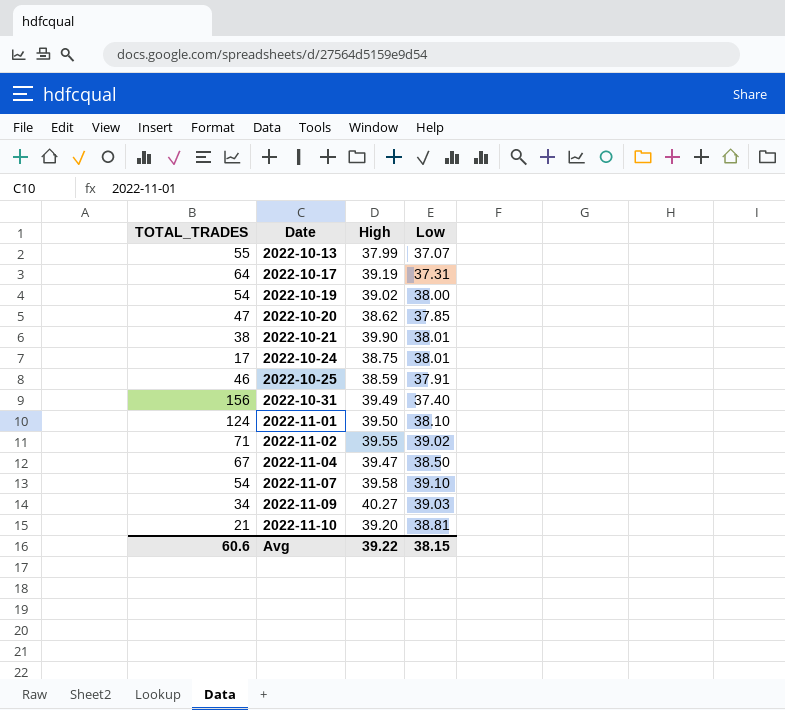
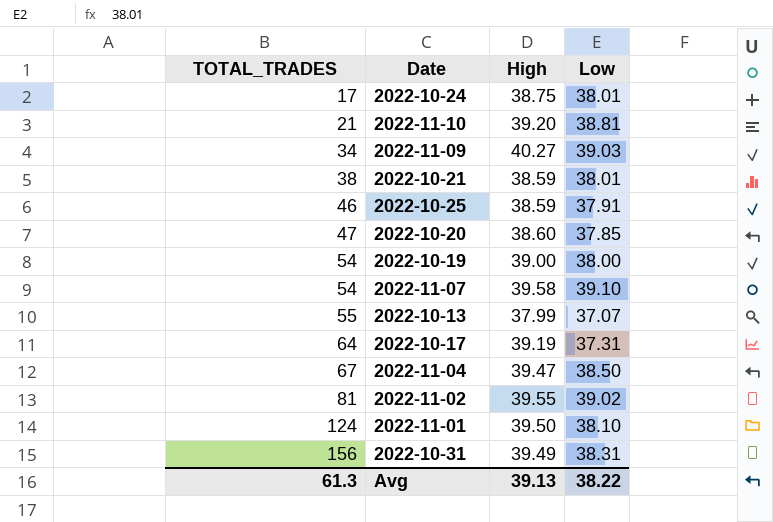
row order: Date ascending -> TOTAL_TRADES ascending
2022-10-21 | High: 39.90 -> 38.59
2022-10-20 | High: 38.62 -> 38.60
2022-10-19 | High: 39.02 -> 39.00
2022-11-02 | TOTAL_TRADES: 71 -> 81
2022-10-31 | Low: 37.40 -> 38.31
Avg | TOTAL_TRADES: 60.6 -> 61.3
Avg | High: 39.22 -> 39.13
Avg | Low: 38.15 -> 38.22

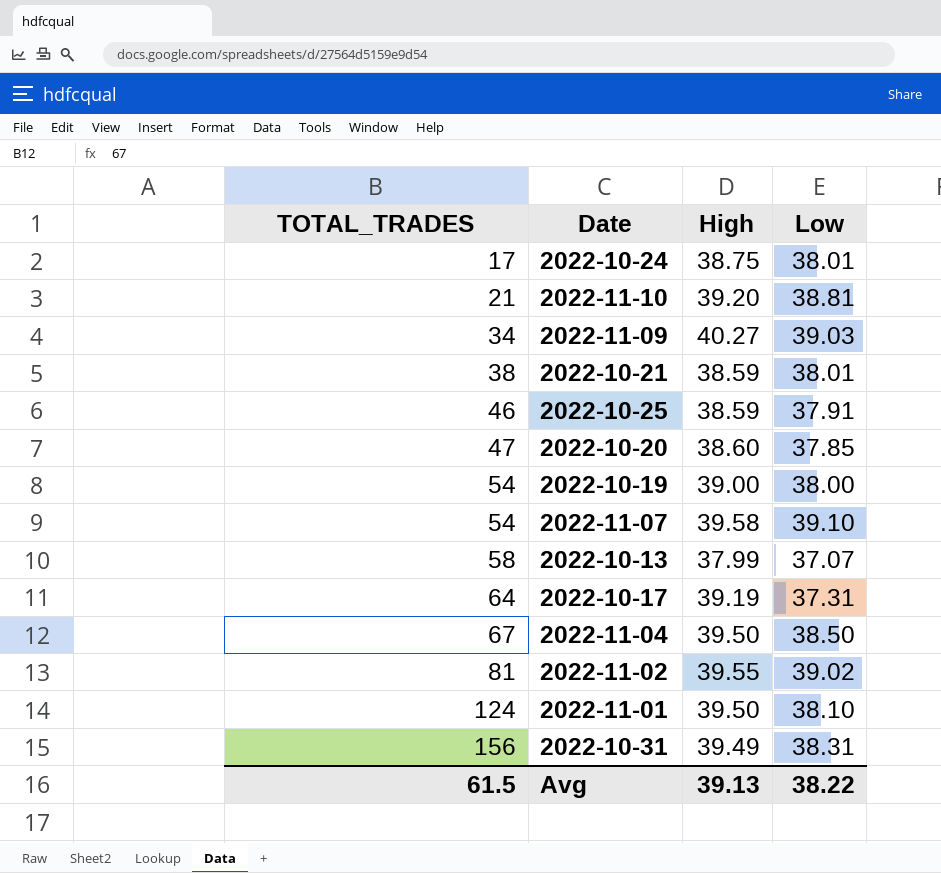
2022-10-13 | TOTAL_TRADES: 55 -> 58
2022-11-04 | High: 39.47 -> 39.50
Avg | TOTAL_TRADES: 61.3 -> 61.5

